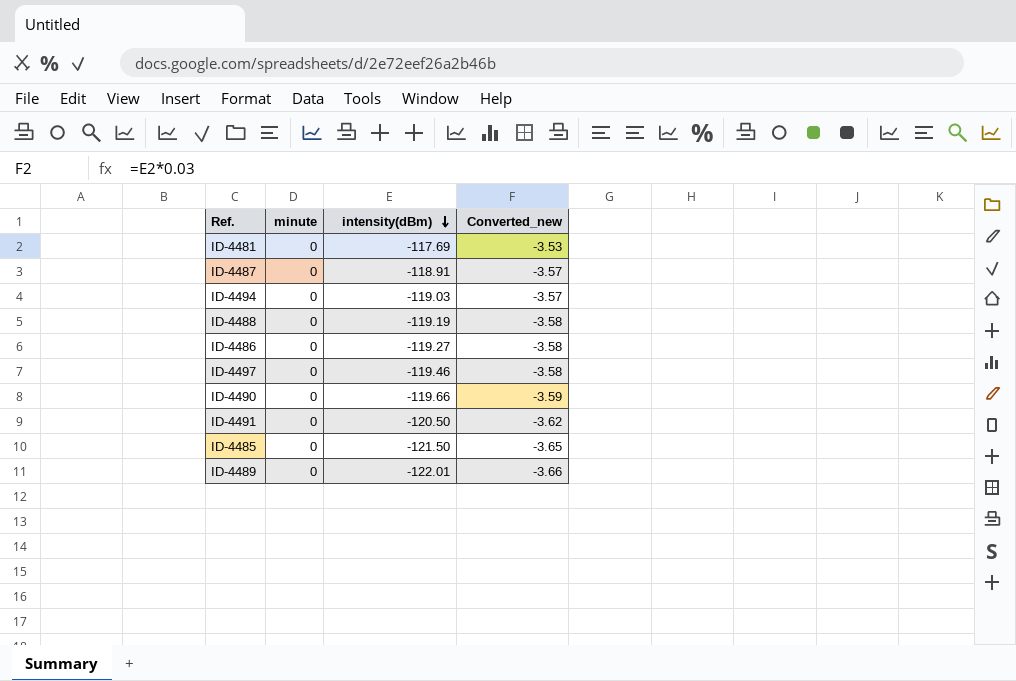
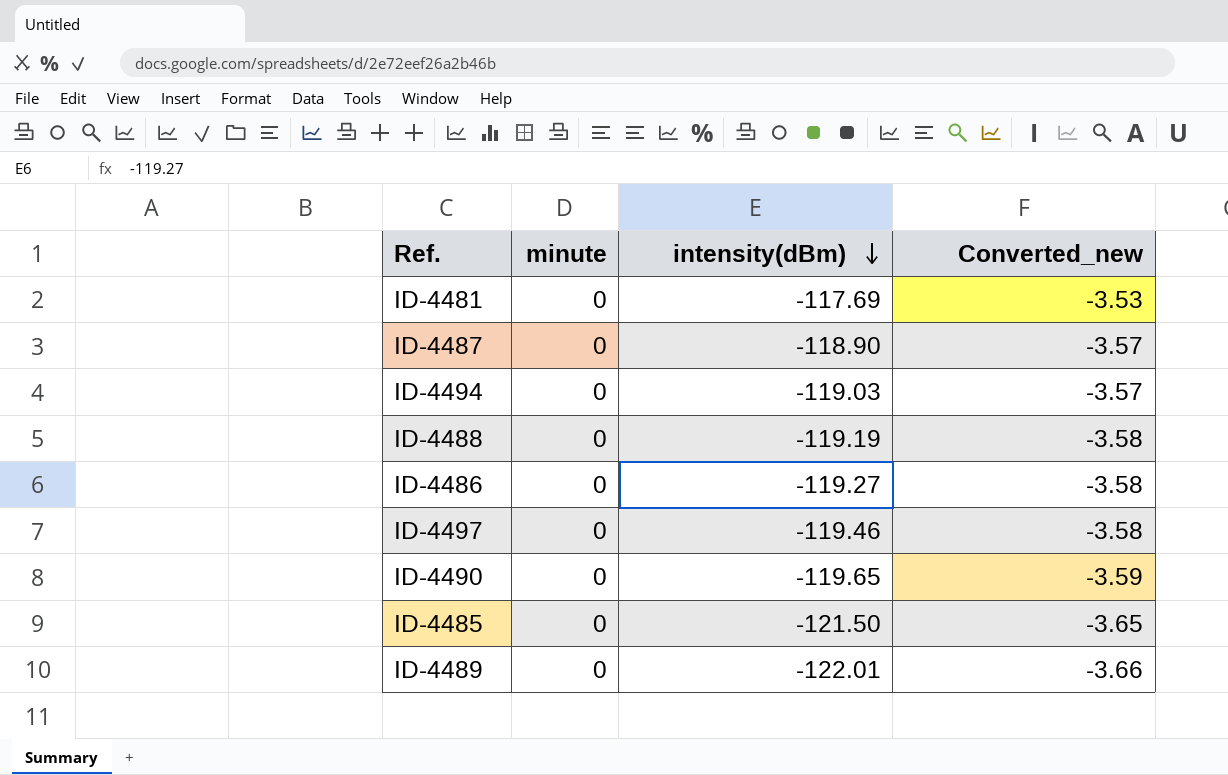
row ID-4491: 0 | -120.50 | -3.62 -> none
ID-4487 | intensity(dBm): -118.91 -> -118.90
ID-4490 | intensity(dBm): -119.66 -> -119.65

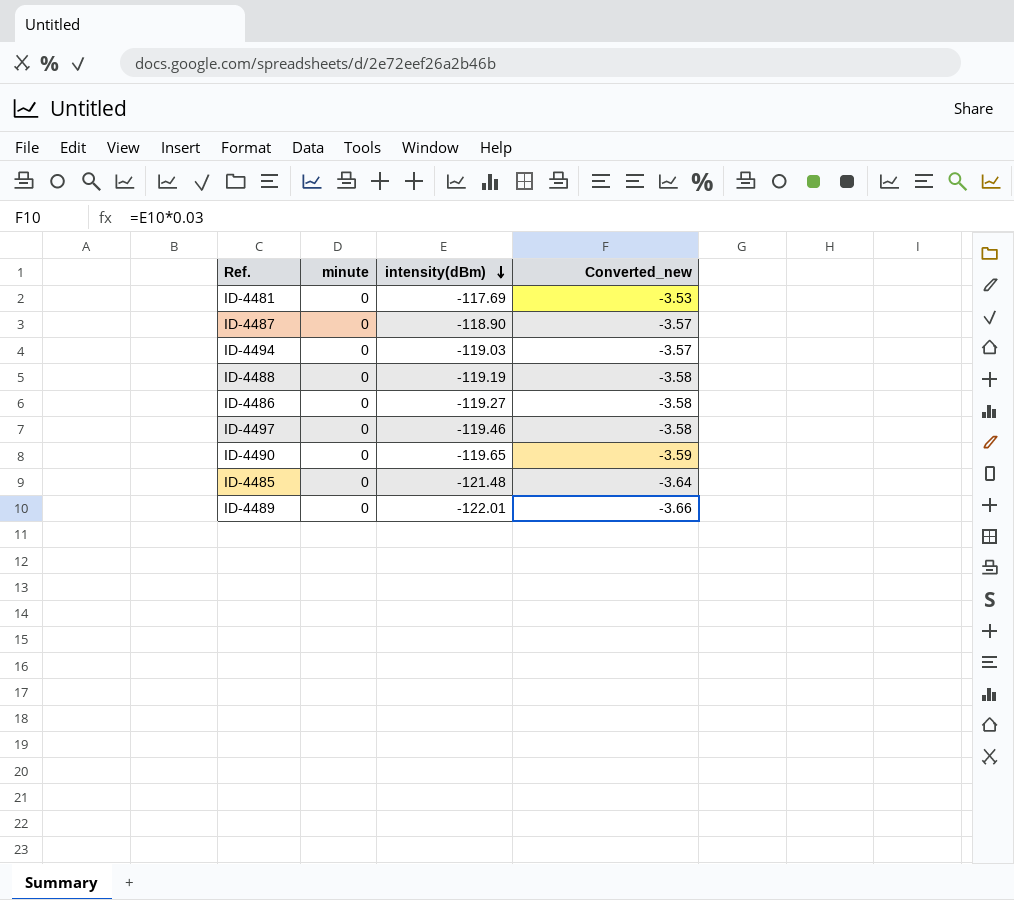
ID-4485 | intensity(dBm): -121.50 -> -121.48
ID-4485 | Converted_new: -3.65 -> -3.64

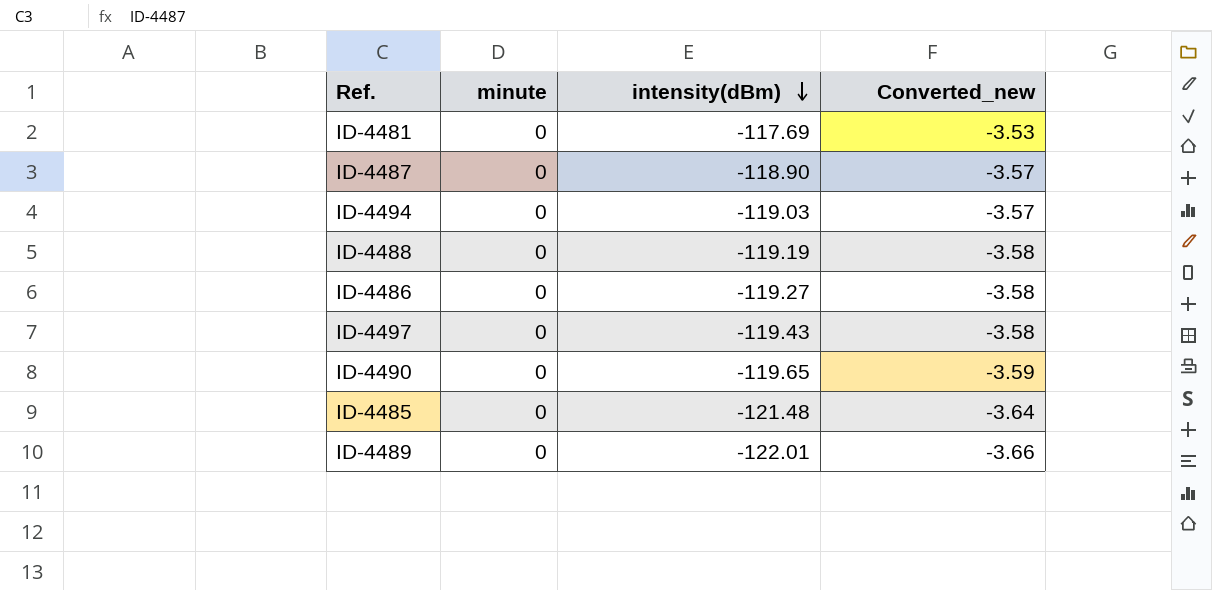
ID-4497 | intensity(dBm): -119.46 -> -119.43

